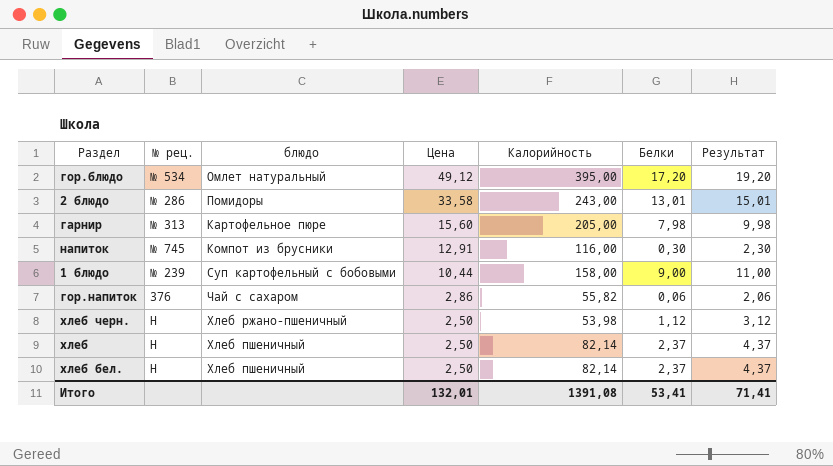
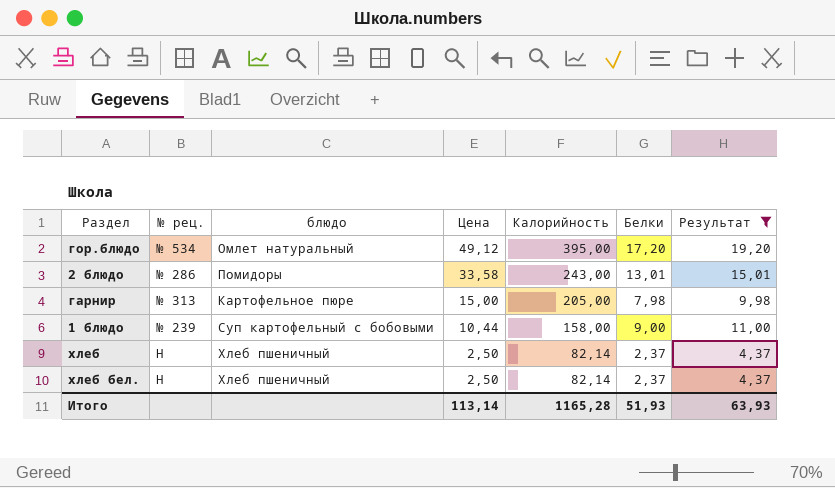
filter: none -> Результат >= 4,37
гарнир | Цена: 15,60 -> 15,00
Итого | Цена: 132,01 -> 113,14
Итого | Калорийность: 1391,08 -> 1165,28
Итого | Белки: 53,41 -> 51,93
Итого | Результат: 71,41 -> 63,93

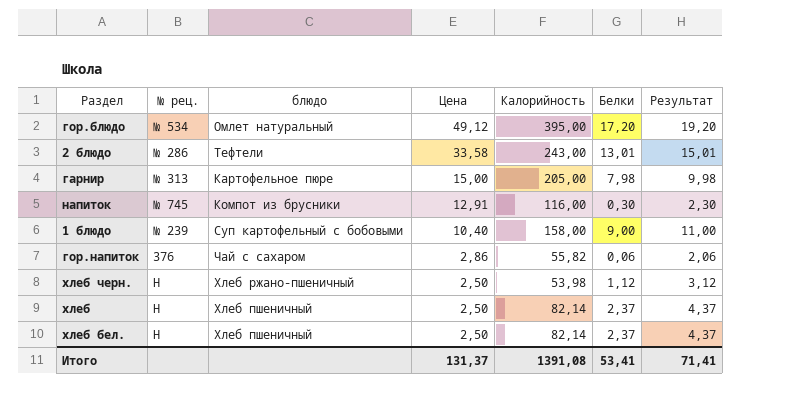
filter: Результат >= 4,37 -> none
2 блюдо | блюдо: Помидоры -> Тефтели
1 блюдо | Цена: 10,44 -> 10,40
Итого | Цена: 113,14 -> 131,37
Итого | Калорийность: 1165,28 -> 1391,08
Итого | Белки: 51,93 -> 53,41
Итого | Результат: 63,93 -> 71,41

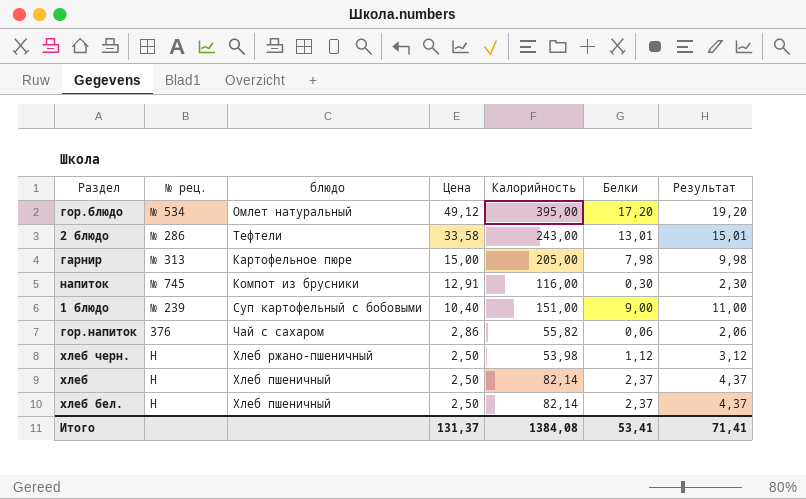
1 блюдо | Калорийность: 158,00 -> 151,00
Итого | Калорийность: 1391,08 -> 1384,08

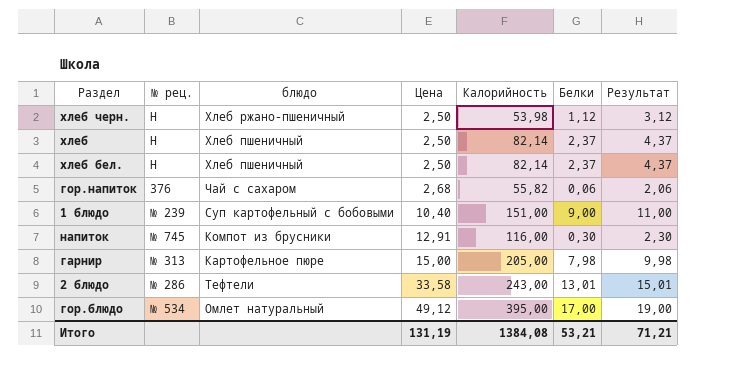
row order: Цена descending -> Цена ascending
гор.напиток | Цена: 2,86 -> 2,68
гор.блюдо | Белки: 17,20 -> 17,00
гор.блюдо | Результат: 19,20 -> 19,00
Итого | Цена: 131,37 -> 131,19
Итого | Белки: 53,41 -> 53,21
Итого | Результат: 71,41 -> 71,21

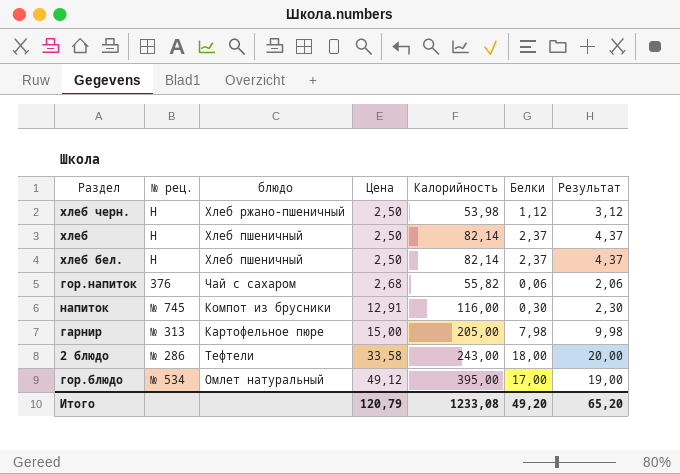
row 1 блюдо: № 239 | Суп картофельный с бобовыми | 10,40 | 151,00 | 9,00 | 11,00 -> none
2 блюдо | Белки: 13,01 -> 18,00
2 блюдо | Результат: 15,01 -> 20,00
Итого | Цена: 131,19 -> 120,79
Итого | Калорийность: 1384,08 -> 1233,08
Итого | Белки: 53,21 -> 49,20
Итого | Результат: 71,21 -> 65,20

